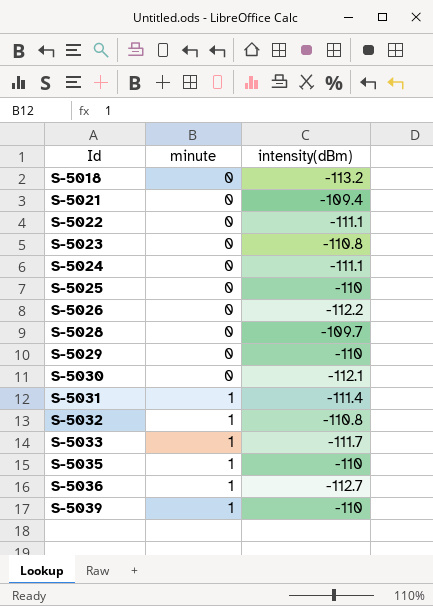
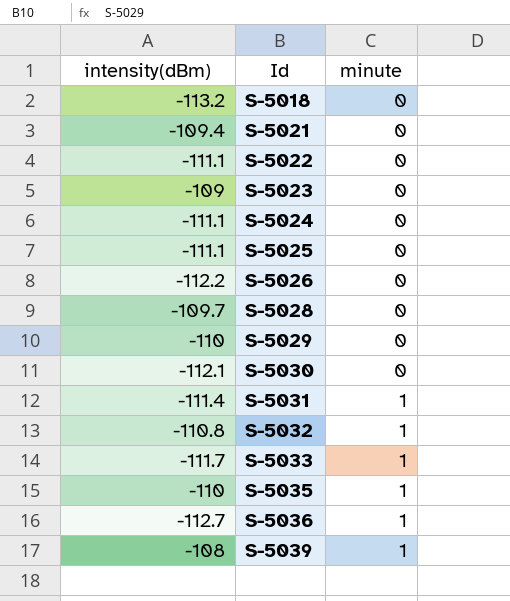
column intensity(dBm) | position: 3 -> 1
S-5023 | intensity(dBm): -110.8 -> -109
S-5025 | intensity(dBm): -110 -> -111.1
S-5039 | intensity(dBm): -110 -> -108

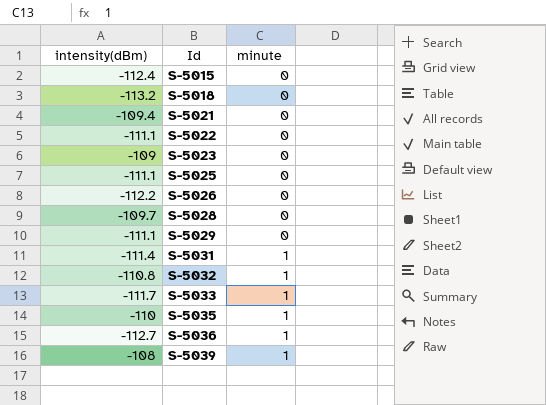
row S-5024: -111.1 | 0 -> none
row S-5030: -112.1 | 0 -> none
row S-5015: none -> -112.4 | 0
S-5029 | intensity(dBm): -110 -> -111.1

